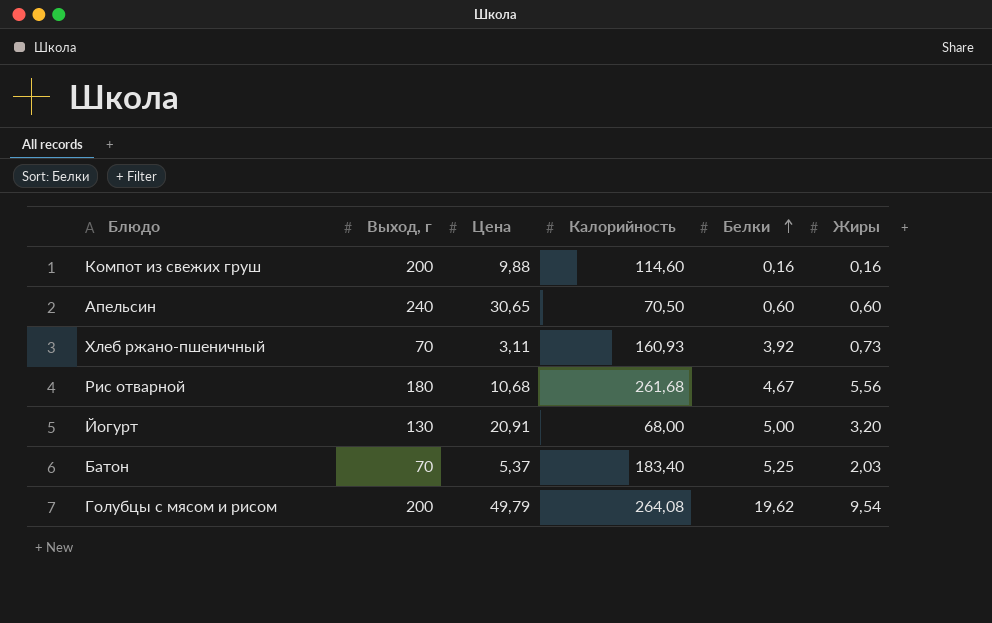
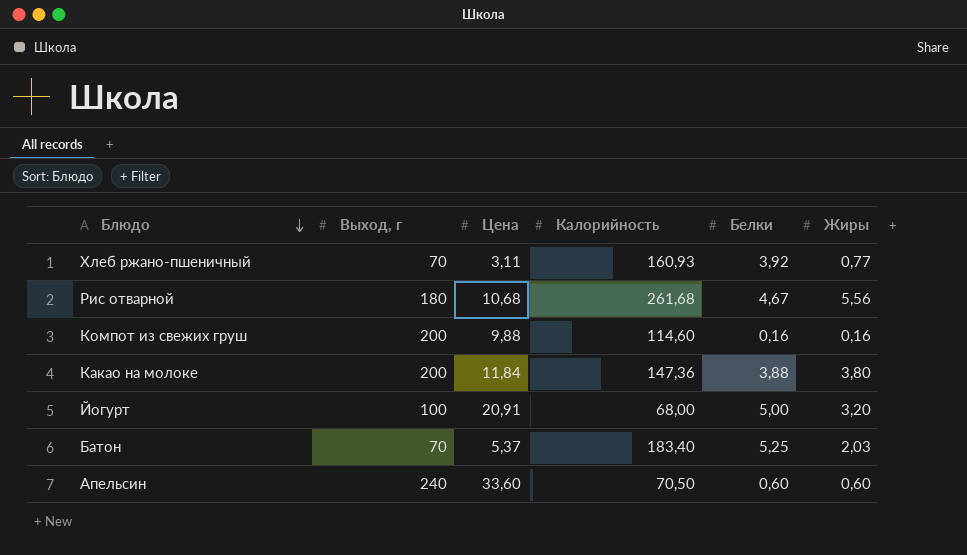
row order: Белки ascending -> Блюдо descending
row Голубцы с мясом и рисом: 200 | 49,79 | 264,08 | 19,62 | 9,54 -> none
Хлеб ржано-пшеничный | Жиры: 0,73 -> 0,77
row Какао на молоке: none -> 200 | 11,84 | 147,36 | 3,88 | 3,80
Йогурт | Выход, г: 130 -> 100
Апельсин | Цена: 30,65 -> 33,60

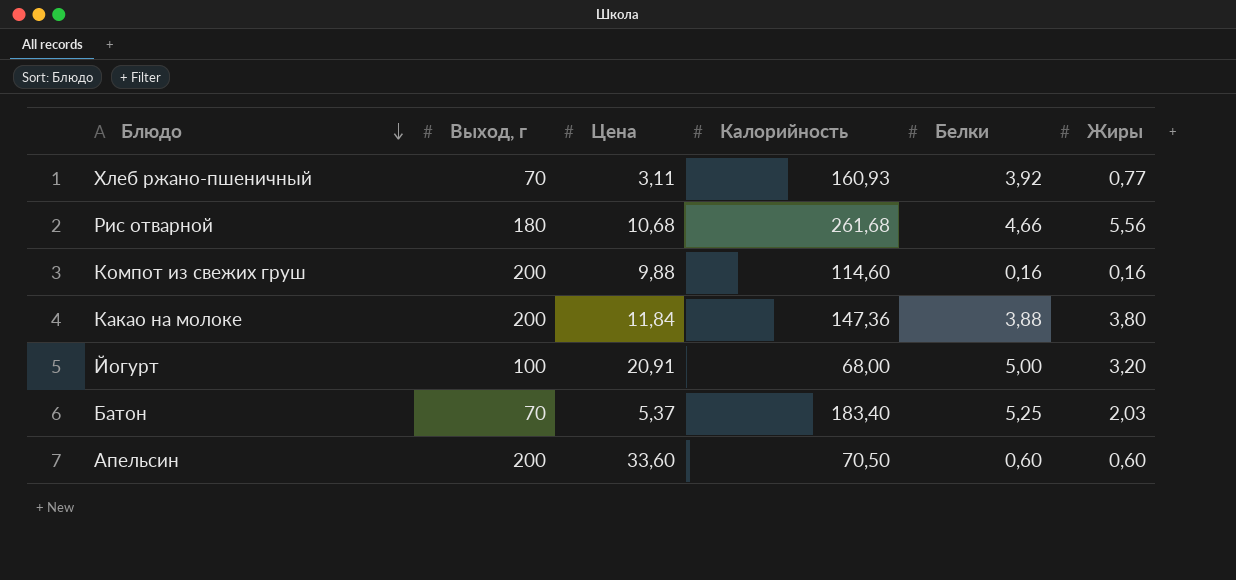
Рис отварной | Белки: 4,67 -> 4,66
Апельсин | Выход, г: 240 -> 200

